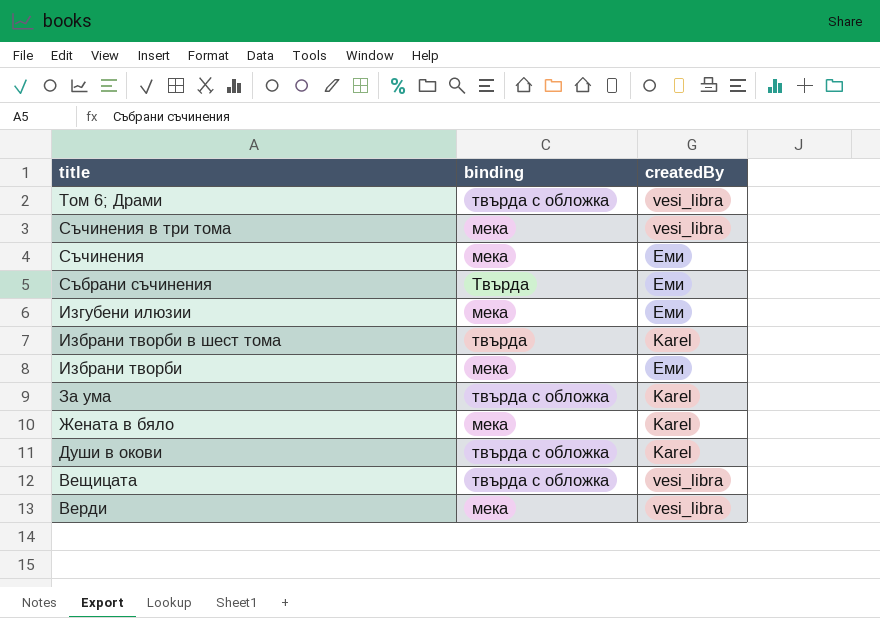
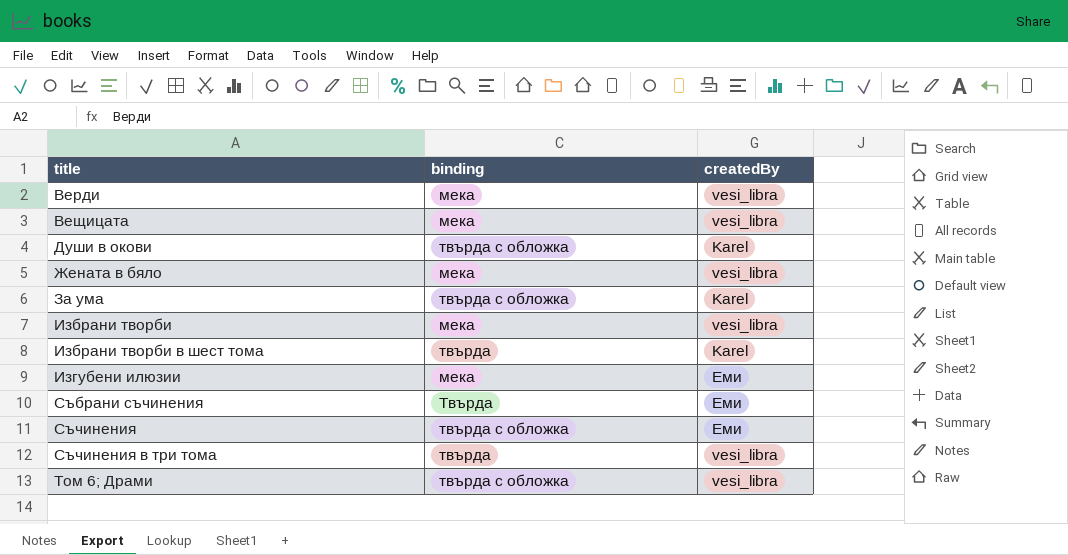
row order: title descending -> title ascending
Вещицата | binding: твърда с обложка -> мека
Жената в бяло | createdBy: Karel -> vesi_libra
Избрани творби | createdBy: Еми -> vesi_libra
Съчинения | binding: мека -> твърда с обложка
Съчинения в три тома | binding: мека -> твърда

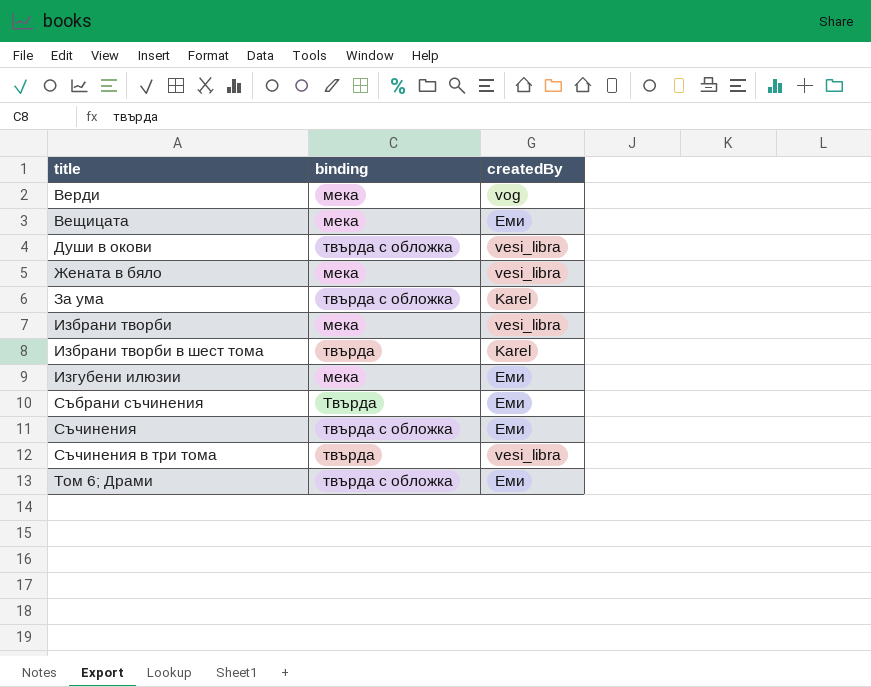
Верди | createdBy: vesi_libra -> vog
Вещицата | createdBy: vesi_libra -> Еми
Души в окови | createdBy: Karel -> vesi_libra
Том 6; Драми | createdBy: vesi_libra -> Еми

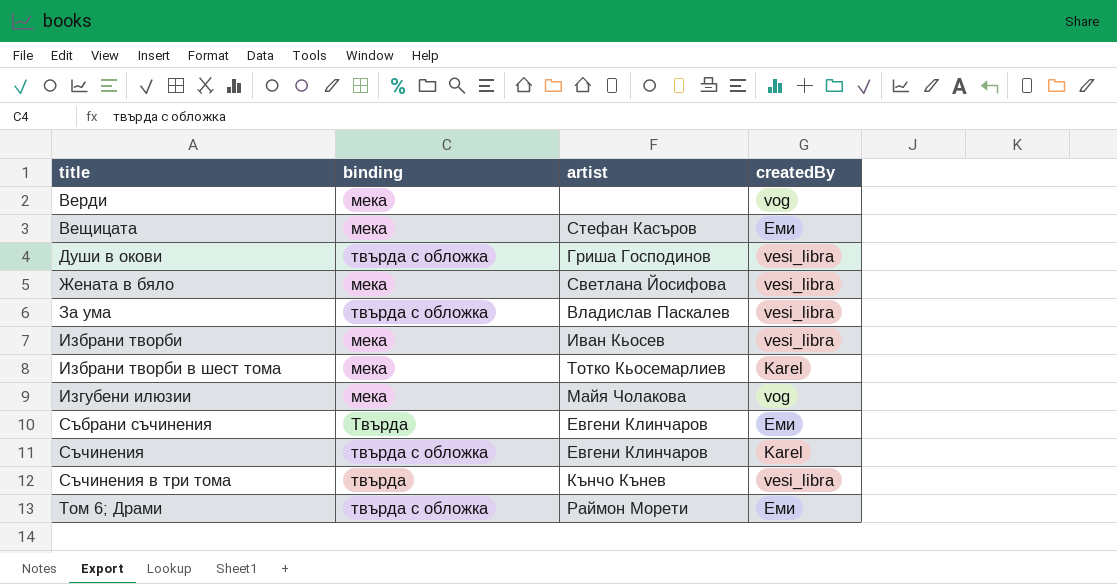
column artist | position: none -> 3
За ума | createdBy: Karel -> vesi_libra
Избрани творби в шест тома | binding: твърда -> мека
Изгубени илюзии | createdBy: Еми -> vog
Съчинения | createdBy: Еми -> Karel

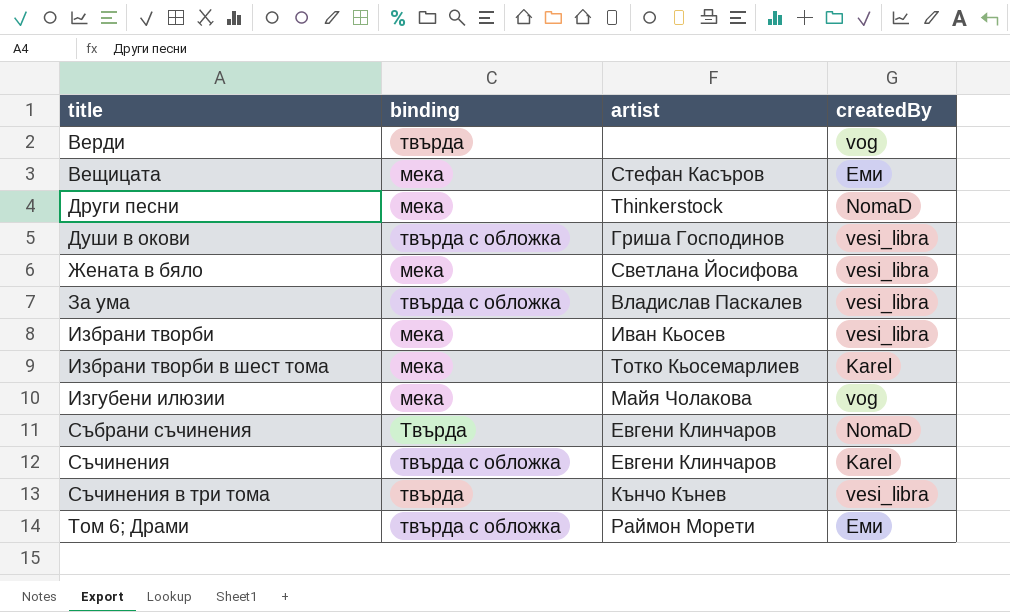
Верди | binding: мека -> твърда
row Други песни: none -> мека | Thinkerstock | NomaD
Събрани съчинения | createdBy: Еми -> NomaD

